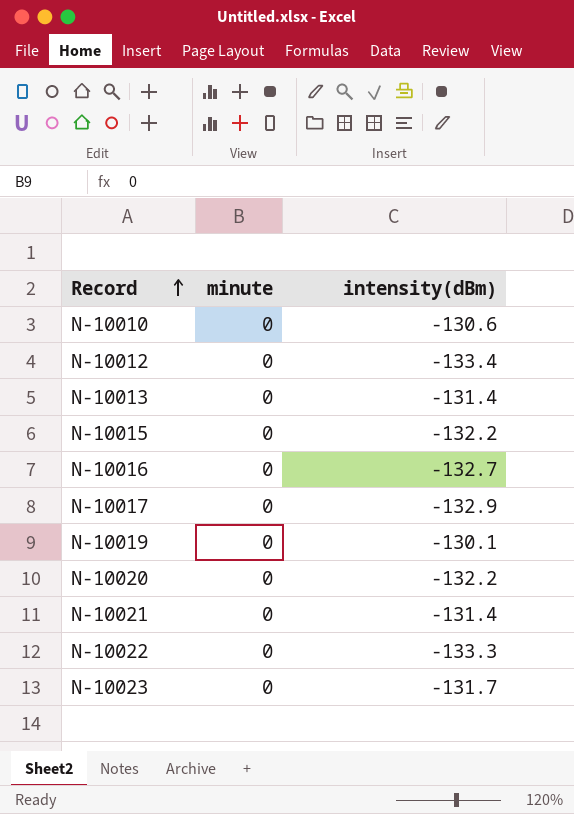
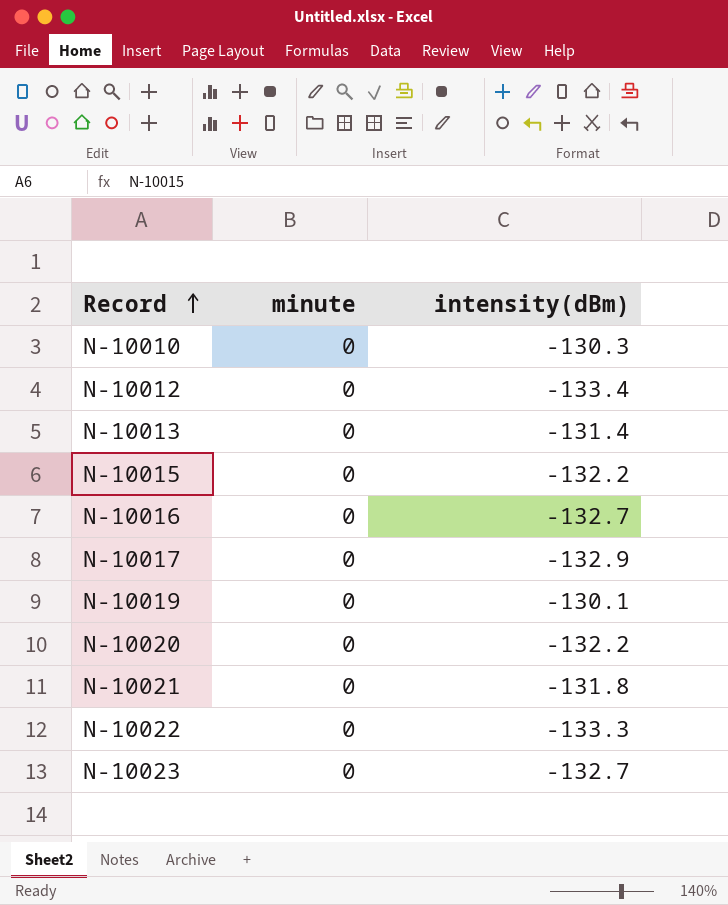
N-10010 | intensity(dBm): -130.6 -> -130.3
N-10021 | intensity(dBm): -131.4 -> -131.8
N-10023 | intensity(dBm): -131.7 -> -132.7

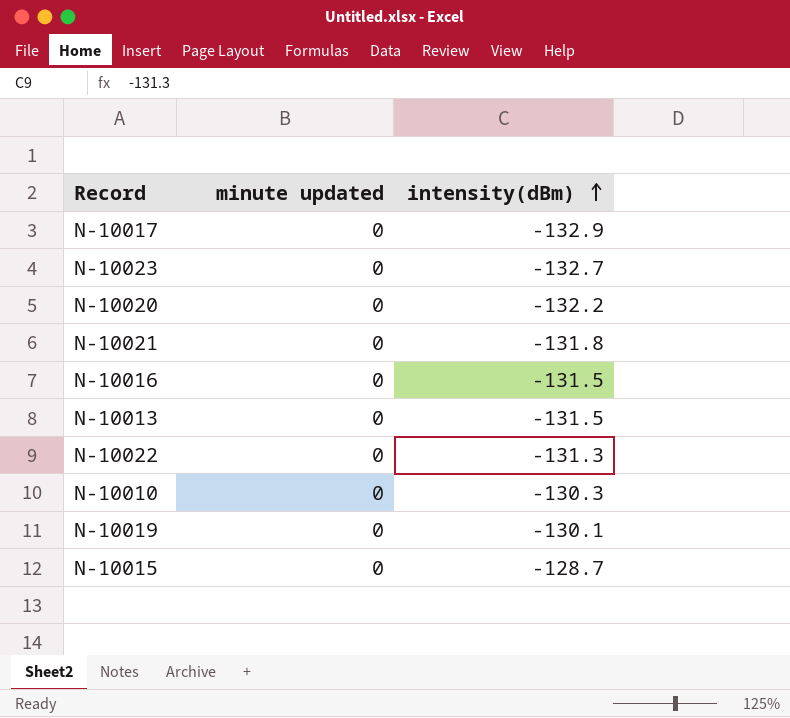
row order: Record ascending -> intensity(dBm) ascending
column name: minute -> minute updated
row N-10012: 0 | -133.4 -> none
N-10016 | intensity(dBm): -132.7 -> -131.5
N-10013 | intensity(dBm): -131.4 -> -131.5
N-10022 | intensity(dBm): -133.3 -> -131.3
N-10015 | intensity(dBm): -132.2 -> -128.7

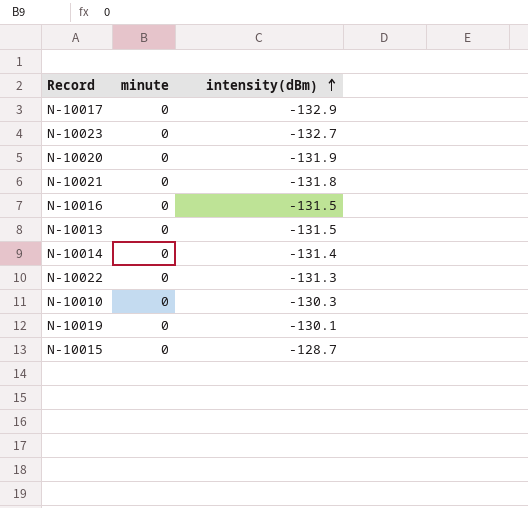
column name: minute updated -> minute
N-10020 | intensity(dBm): -132.2 -> -131.9
row N-10014: none -> 0 | -131.4

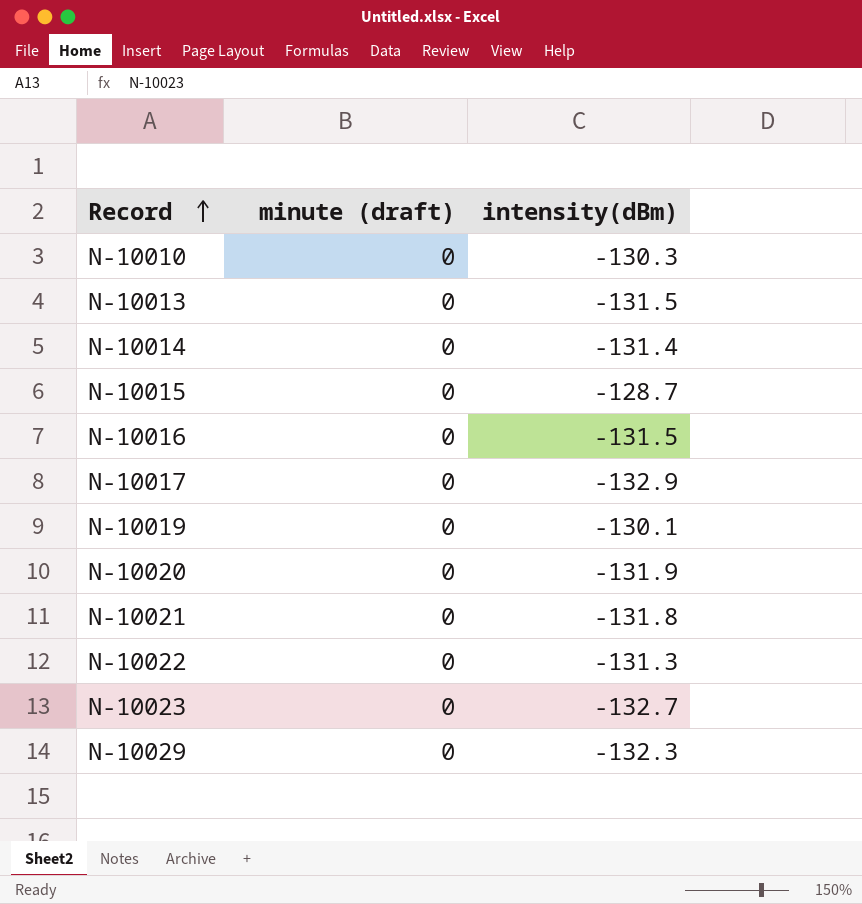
row order: intensity(dBm) ascending -> Record ascending
column name: minute -> minute (draft)
row N-10029: none -> 0 | -132.3

